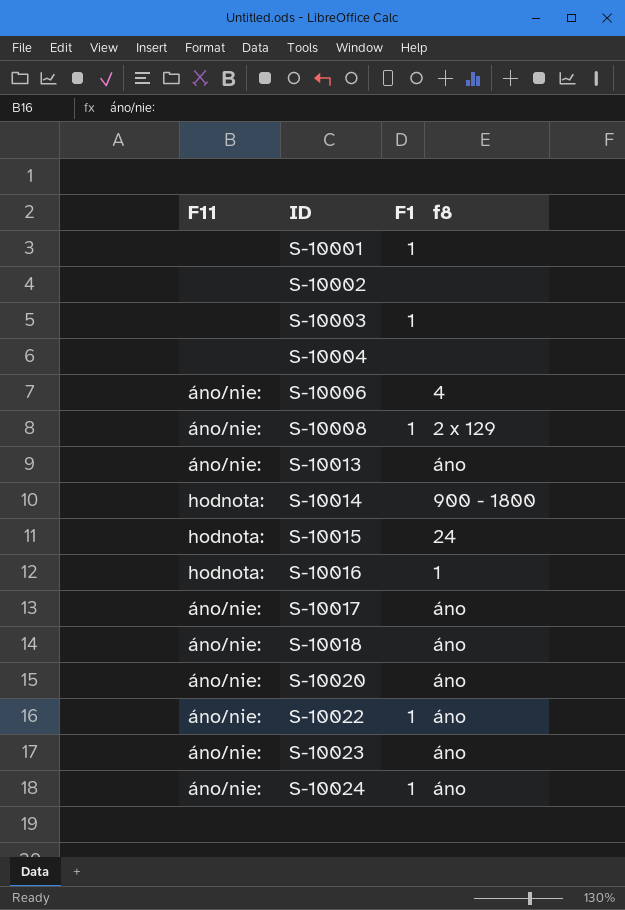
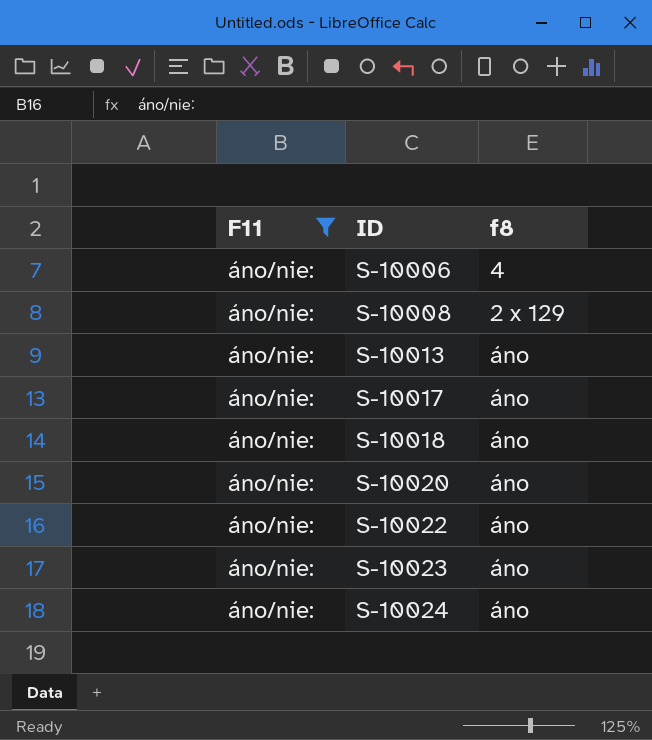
filter: none -> F11 = áno/nie:
column F1 | position: 3 -> none

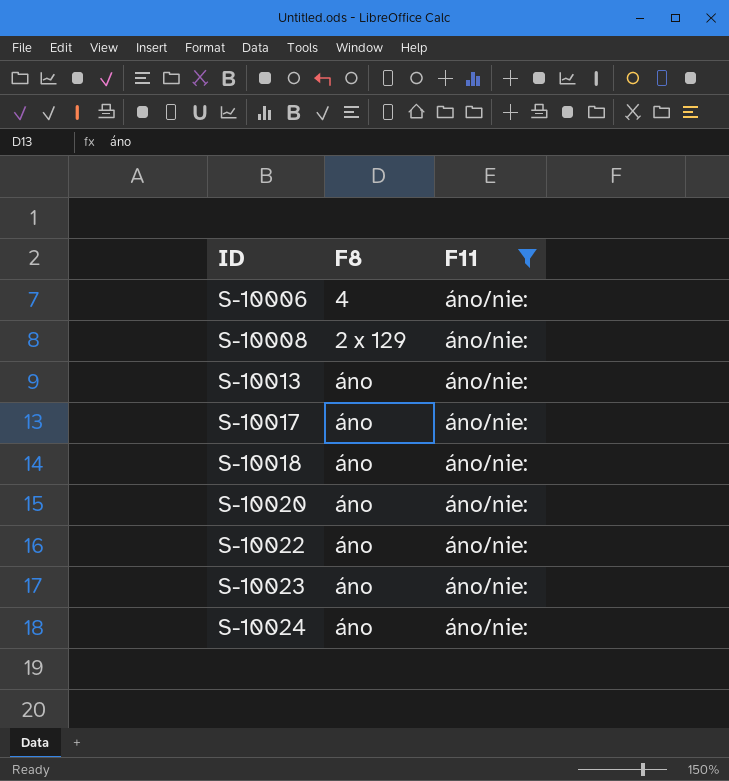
column name: f8 -> F8
column F11 | position: 1 -> 3

